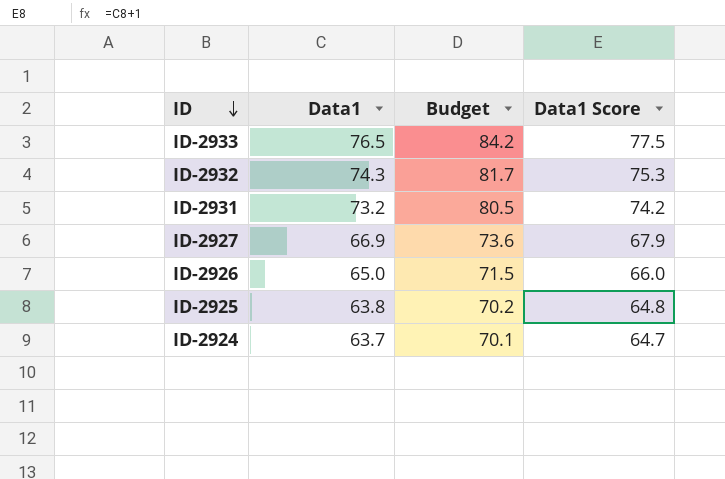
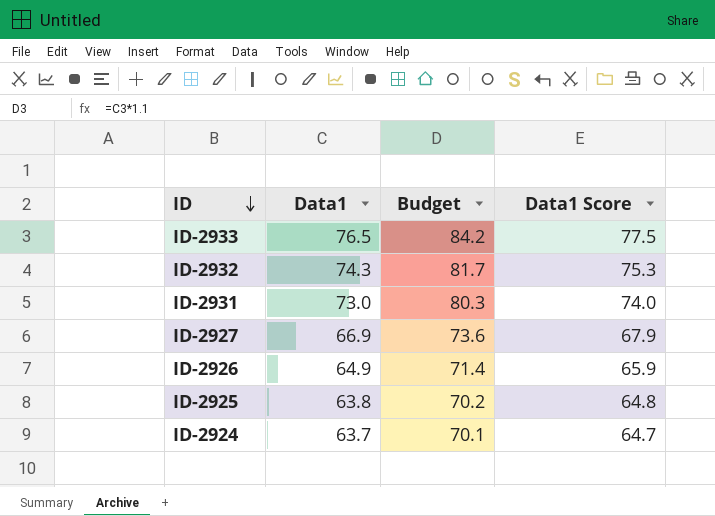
ID-2931 | Data1: 73.2 -> 73.0
ID-2931 | Budget: 80.5 -> 80.3
ID-2931 | Data1 Score: 74.2 -> 74.0
ID-2926 | Data1: 65.0 -> 64.9
ID-2926 | Budget: 71.5 -> 71.4
ID-2926 | Data1 Score: 66.0 -> 65.9

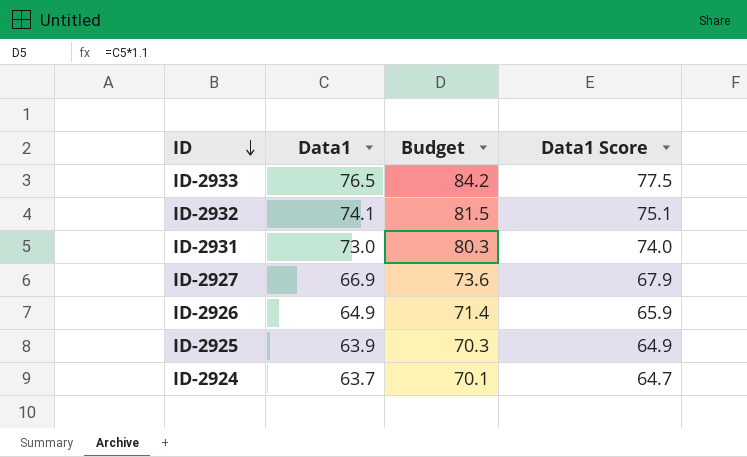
ID-2932 | Data1: 74.3 -> 74.1
ID-2932 | Budget: 81.7 -> 81.5
ID-2932 | Data1 Score: 75.3 -> 75.1
ID-2925 | Data1: 63.8 -> 63.9
ID-2925 | Budget: 70.2 -> 70.3
ID-2925 | Data1 Score: 64.8 -> 64.9

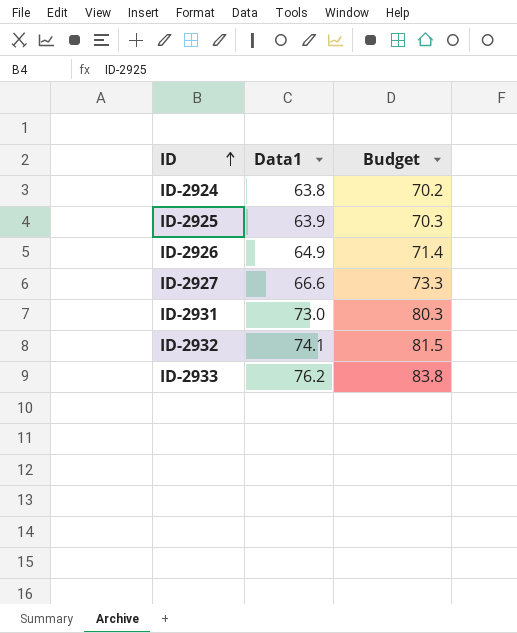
row order: ID descending -> ID ascending
column Data1 Score | formula: [Data1] + 1 -> none
ID-2924 | Data1: 63.7 -> 63.8
ID-2924 | Budget: 70.1 -> 70.2
ID-2927 | Data1: 66.9 -> 66.6
ID-2927 | Budget: 73.6 -> 73.3
ID-2933 | Data1: 76.5 -> 76.2
ID-2933 | Budget: 84.2 -> 83.8

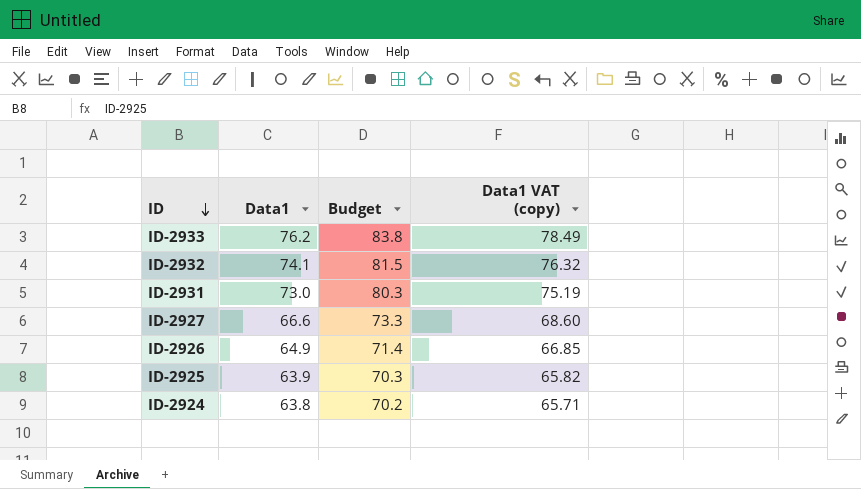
row order: ID ascending -> ID descending
column Data1 VAT (copy) | formula: none -> [Data1] * 1.03

